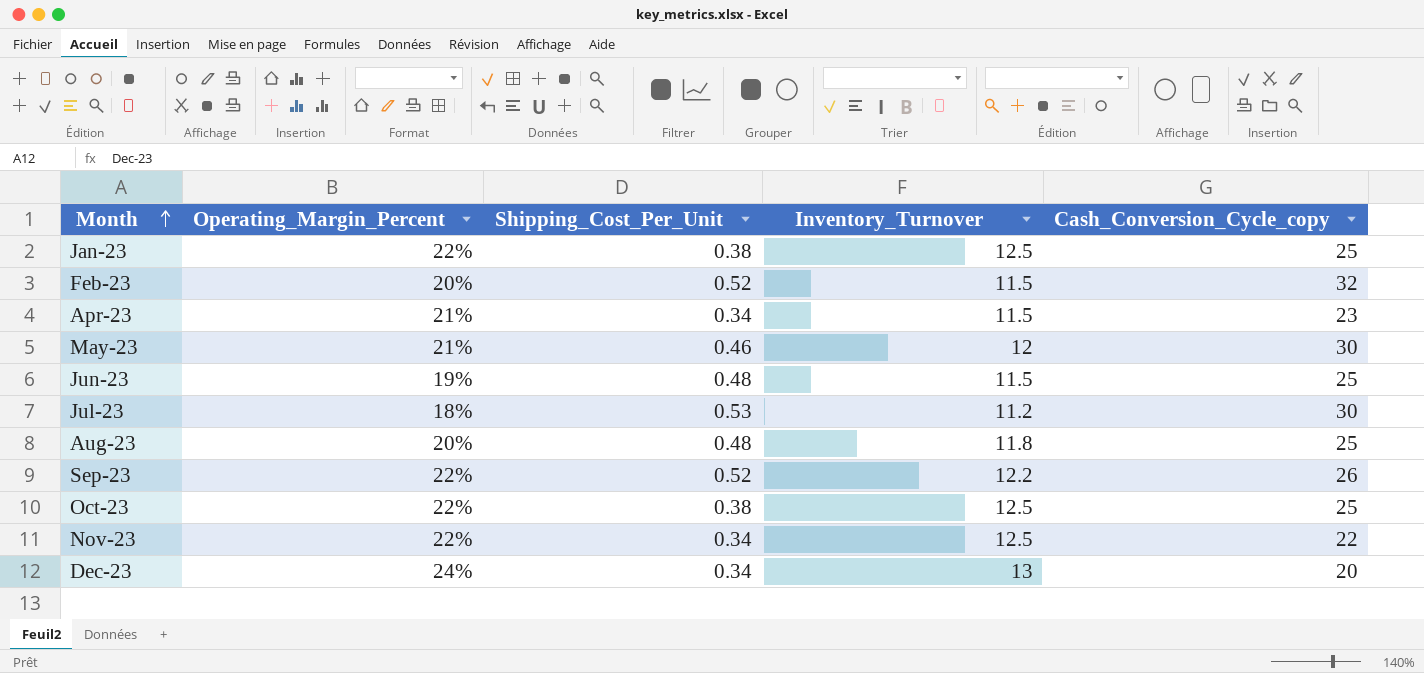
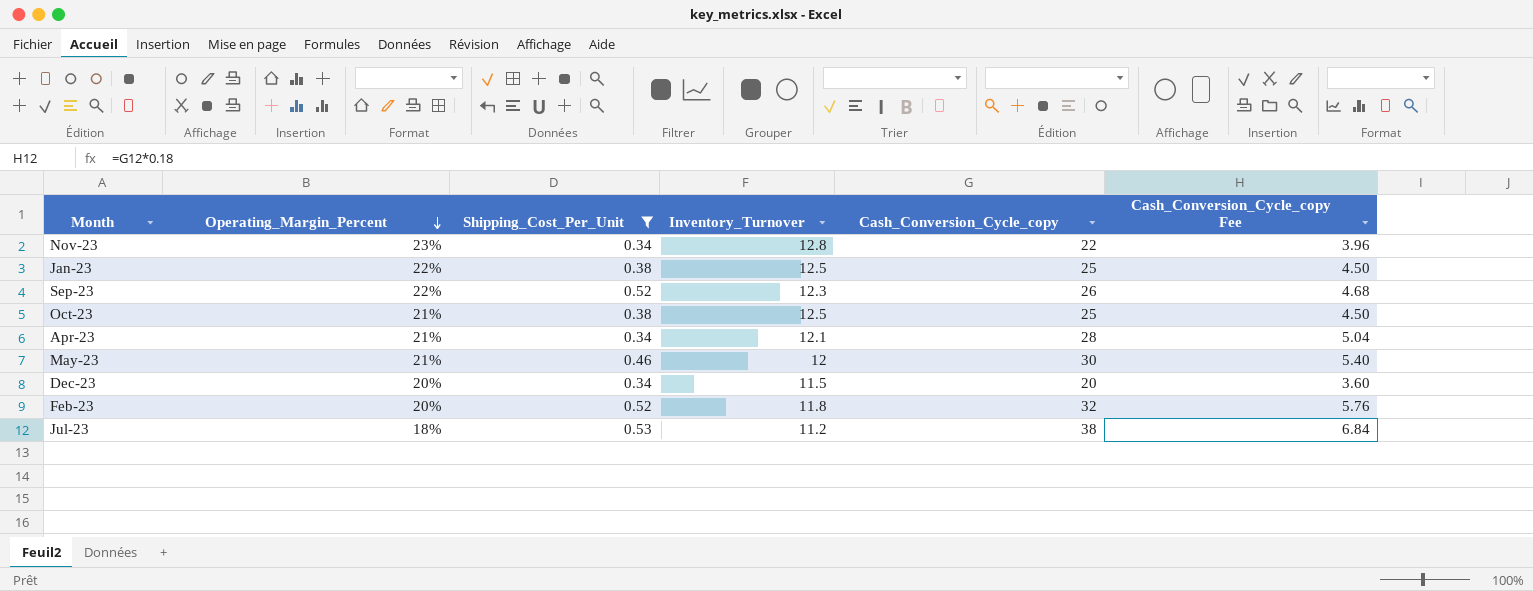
filter: none -> Shipping_Cost_Per_Unit != 0.48
row order: Month ascending -> Operating_Margin_Percent descending
column Cash_Conversion_Cycle_copy Fee | formula: none -> [Cash_Conversion_Cycle_copy] * 0.18
Nov-23 | Operating_Margin_Percent: 22% -> 23%
Nov-23 | Inventory_Turnover: 12.5 -> 12.8
Sep-23 | Inventory_Turnover: 12.2 -> 12.3
Oct-23 | Operating_Margin_Percent: 22% -> 21%
Apr-23 | Inventory_Turnover: 11.5 -> 12.1
Apr-23 | Cash_Conversion_Cycle_copy: 23 -> 28
Dec-23 | Operating_Margin_Percent: 24% -> 20%
Dec-23 | Inventory_Turnover: 13 -> 11.5
Feb-23 | Inventory_Turnover: 11.5 -> 11.8
Jul-23 | Cash_Conversion_Cycle_copy: 30 -> 38

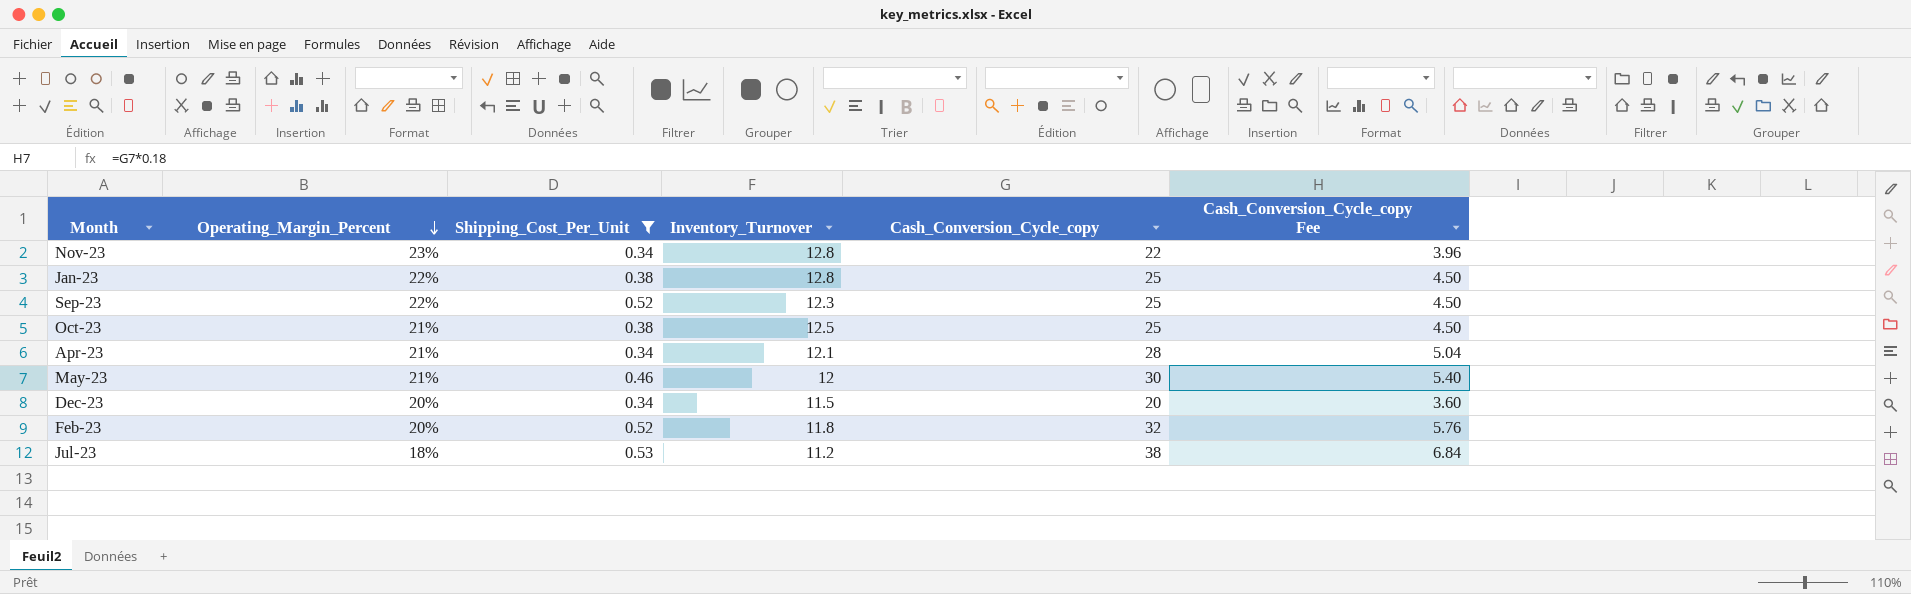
Jan-23 | Inventory_Turnover: 12.5 -> 12.8
Sep-23 | Cash_Conversion_Cycle_copy: 26 -> 25
Sep-23 | Cash_Conversion_Cycle_copy Fee: 4.68 -> 4.50

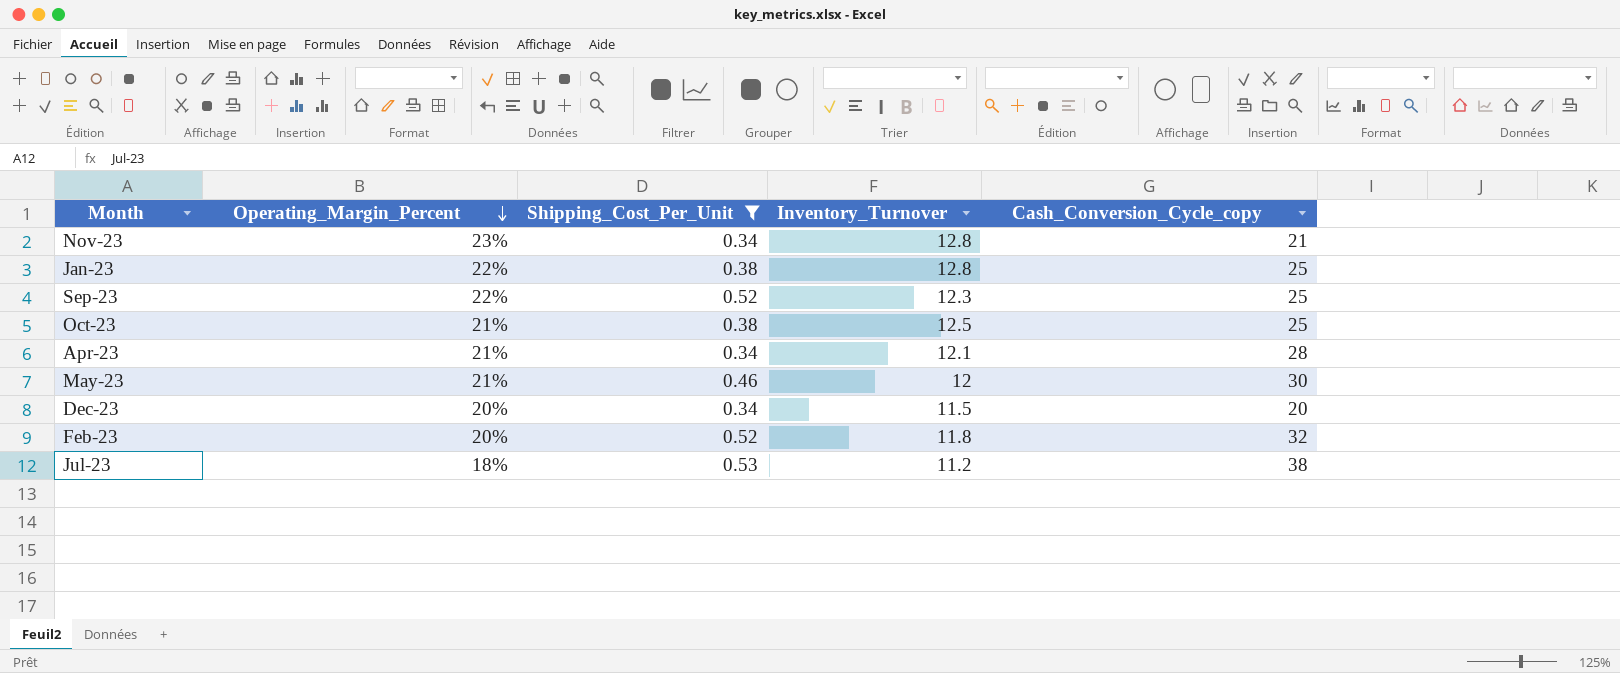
column Cash_Conversion_Cycle_copy Fee | formula: [Cash_Conversion_Cycle_copy] * 0.18 -> none
Nov-23 | Cash_Conversion_Cycle_copy: 22 -> 21

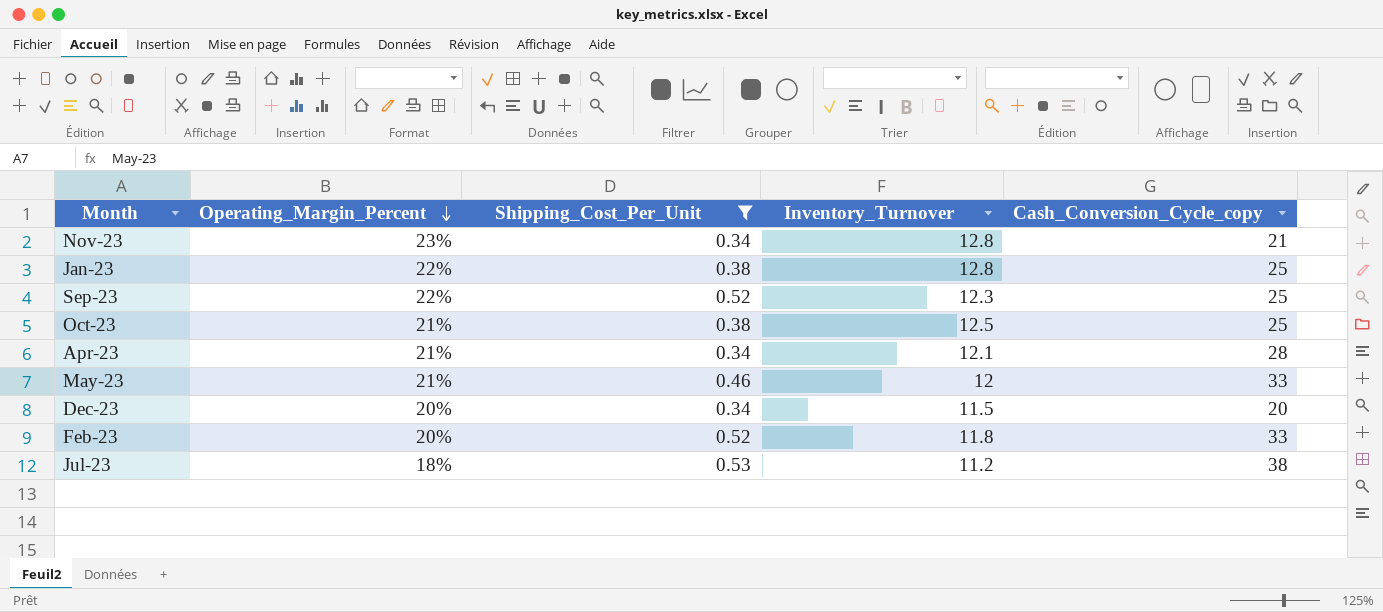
May-23 | Cash_Conversion_Cycle_copy: 30 -> 33
Feb-23 | Cash_Conversion_Cycle_copy: 32 -> 33

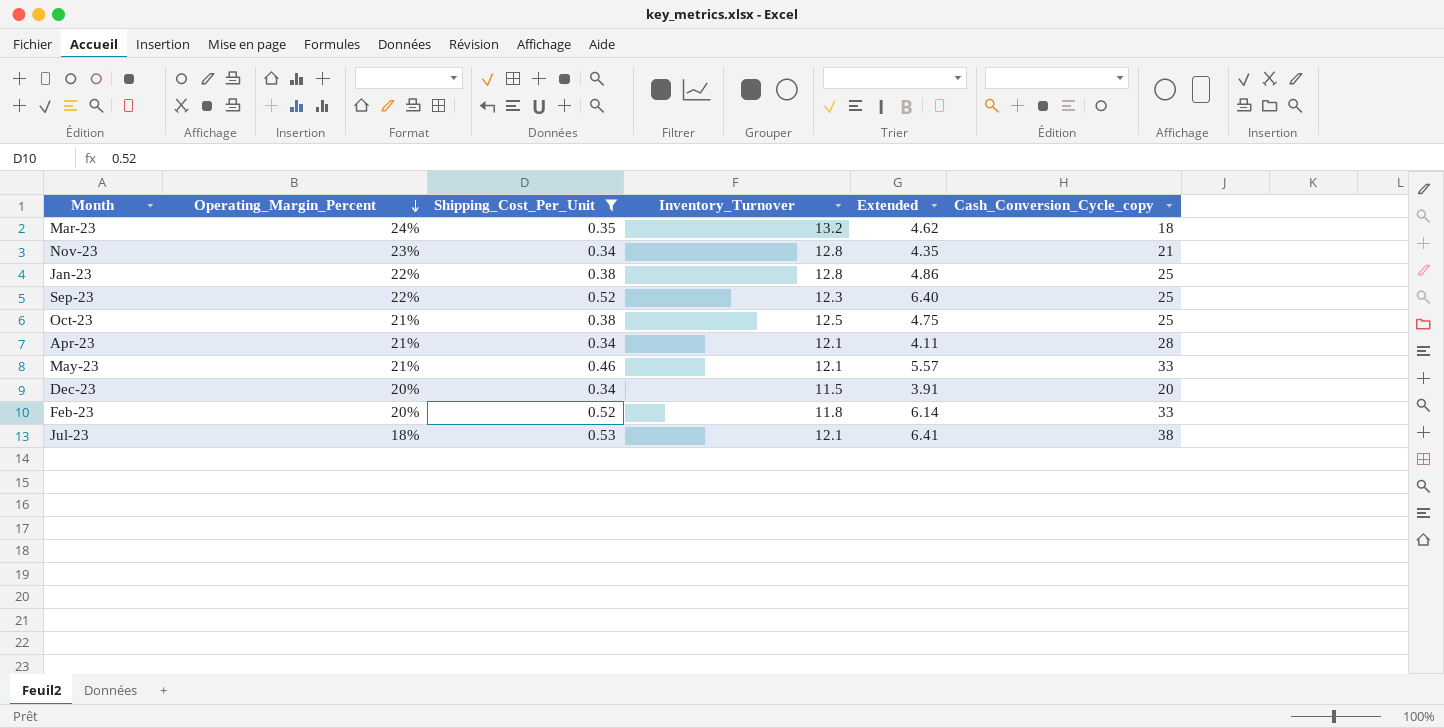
column Extended | formula: none -> [Shipping_Cost_Per_Unit] * [Inventory_Turnover]
row Mar-23: none -> 24% | 0.35 | 13.2 | 4.62 | 18
May-23 | Inventory_Turnover: 12 -> 12.1
Jul-23 | Inventory_Turnover: 11.2 -> 12.1

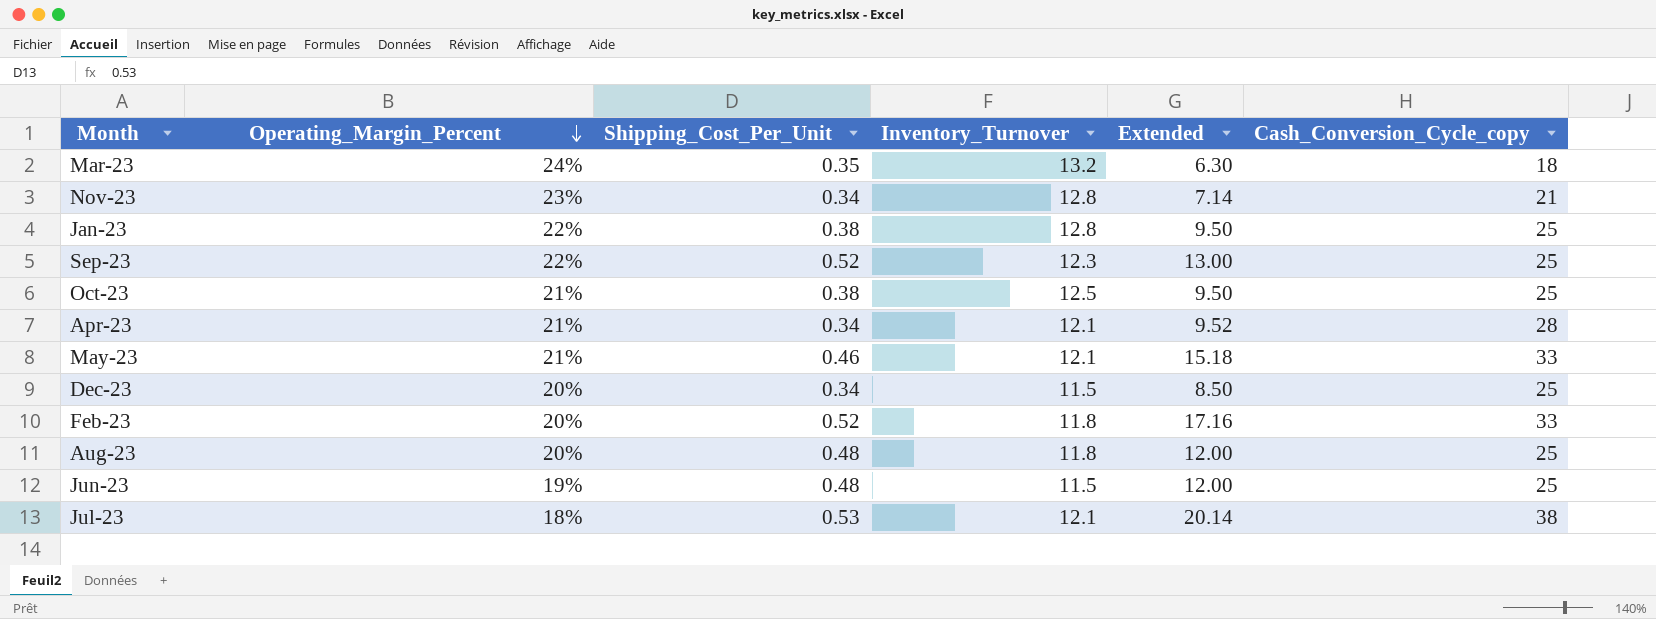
filter: Shipping_Cost_Per_Unit != 0.48 -> none
column Extended | formula: [Shipping_Cost_Per_Unit] * [Inventory_Turnover] -> [Shipping_Cost_Per_Unit] * [Cash_Conversion_Cycle_copy]
Dec-23 | Cash_Conversion_Cycle_copy: 20 -> 25

